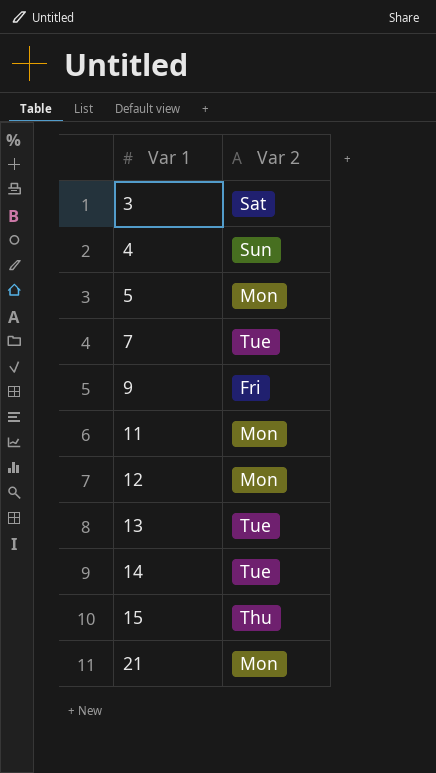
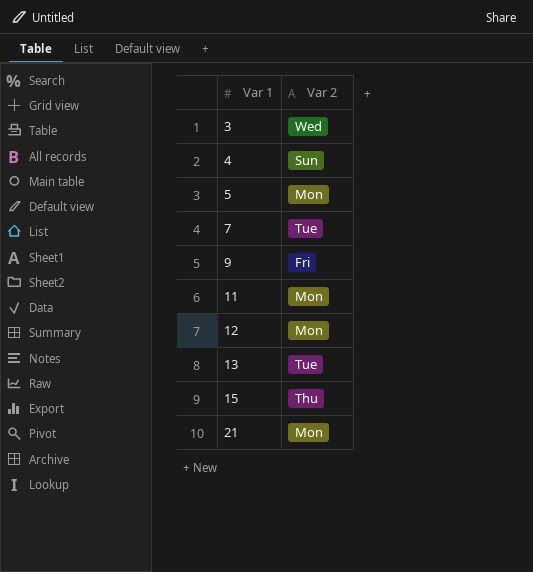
row 14: Tue -> none
3 | Var 2: Sat -> Wed

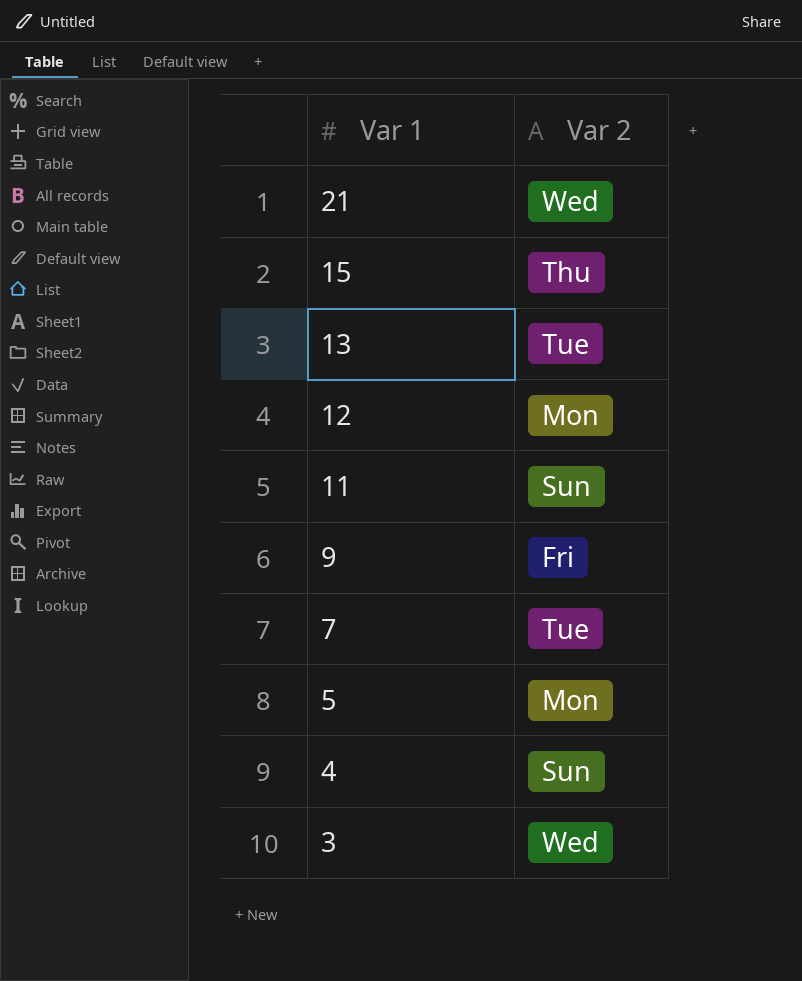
row order: Var 1 ascending -> Var 1 descending
21 | Var 2: Mon -> Wed
11 | Var 2: Mon -> Sun

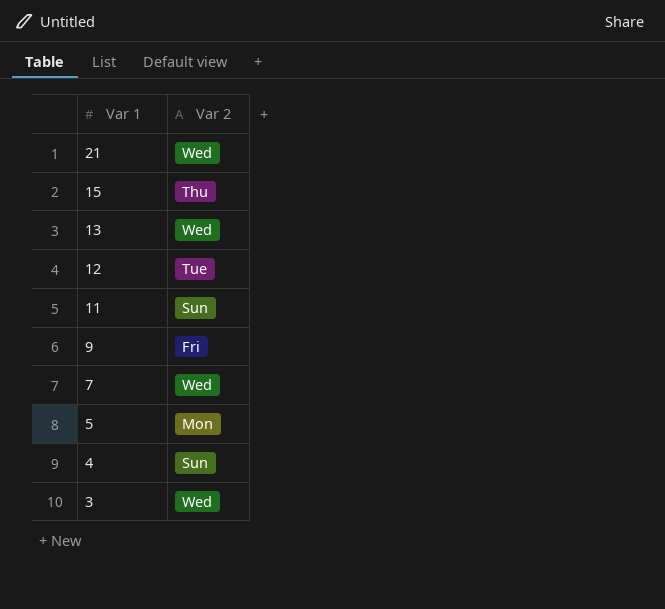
13 | Var 2: Tue -> Wed
12 | Var 2: Mon -> Tue
7 | Var 2: Tue -> Wed

